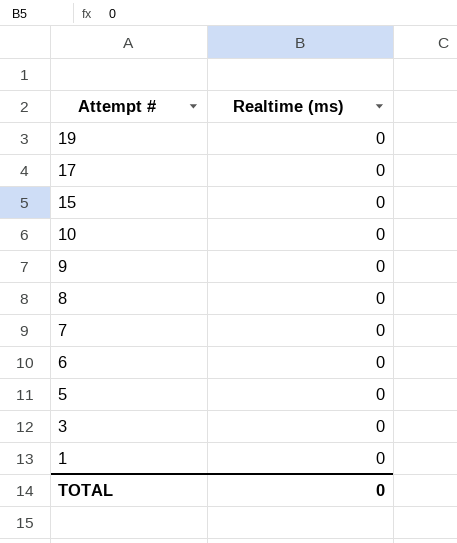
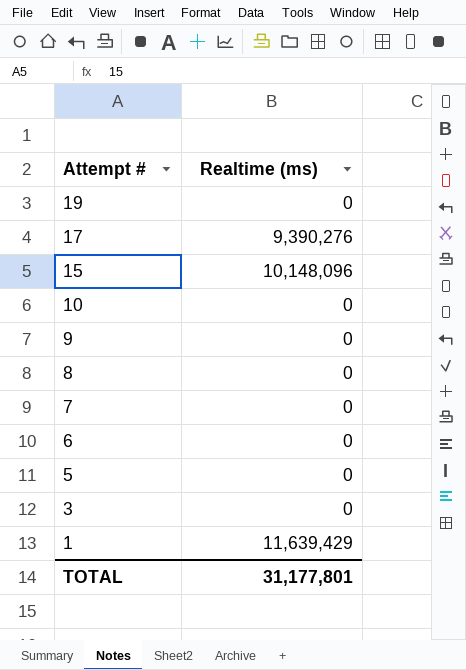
17 | Realtime (ms): 0 -> 9,390,276
15 | Realtime (ms): 0 -> 10,148,096
1 | Realtime (ms): 0 -> 11,639,429
TOTAL | Realtime (ms): 0 -> 31,177,801

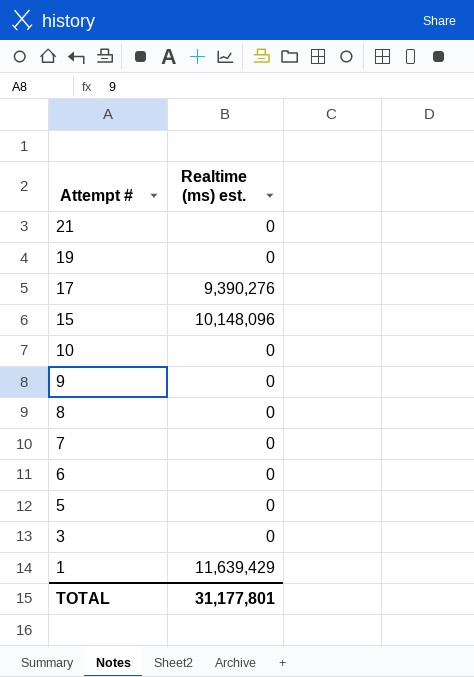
column name: Realtime (ms) -> Realtime (ms) est.
row 21: none -> 0

